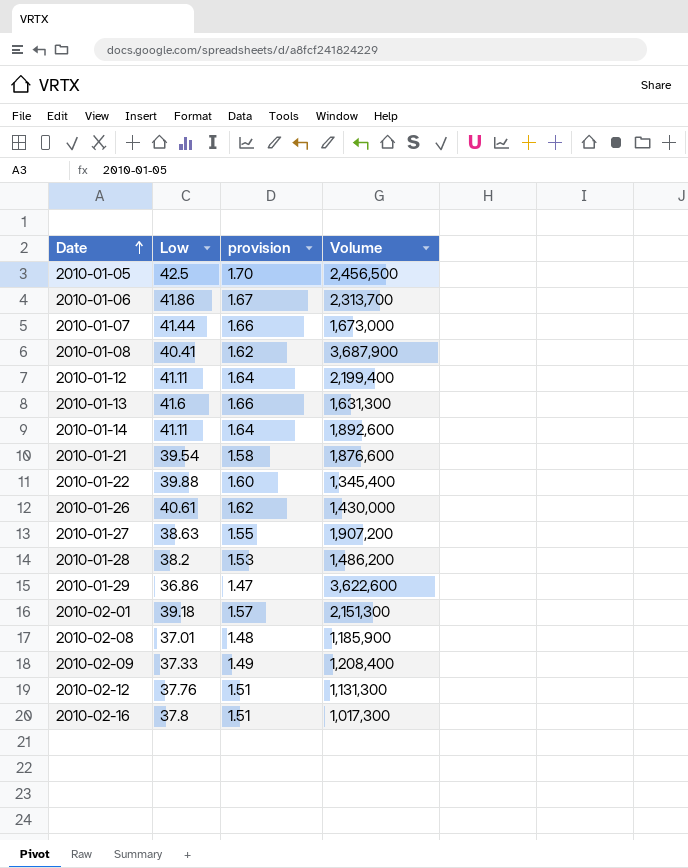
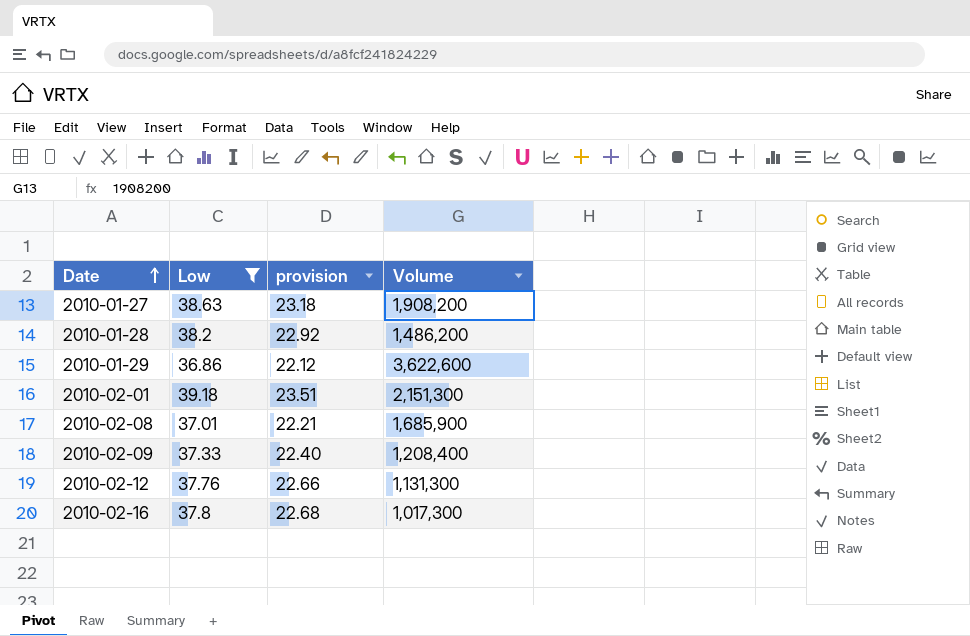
filter: none -> Low <= 39.18
column provision | formula: [Low] * 0.04 -> [Low] * 0.6
2010-01-27 | Volume: 1,907,200 -> 1,908,200
2010-02-08 | Volume: 1,185,900 -> 1,685,900

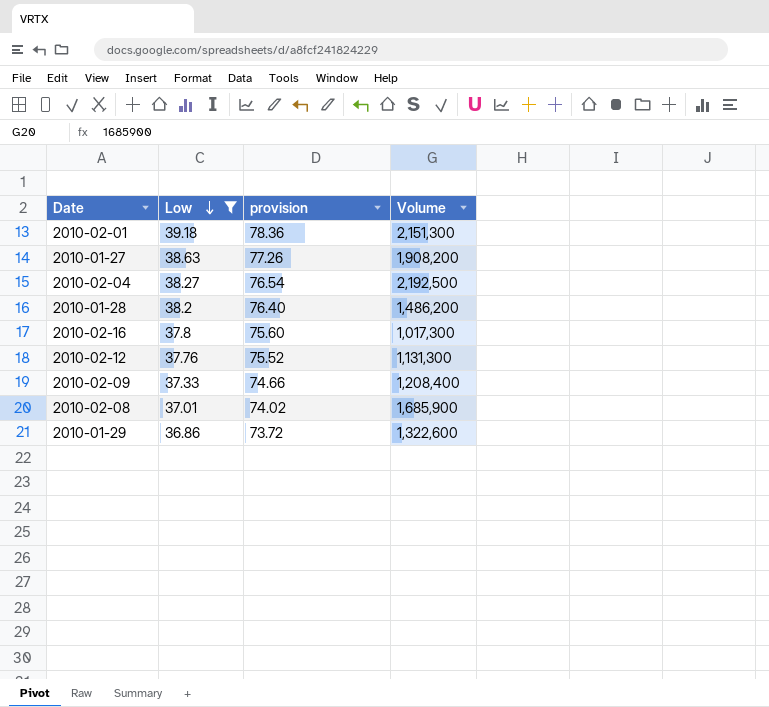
row order: Date ascending -> Low descending
column provision | formula: [Low] * 0.6 -> [Low] * 2
row 2010-02-04: none -> 38.27 | 76.54 | 2,192,500
2010-01-29 | Volume: 3,622,600 -> 1,322,600

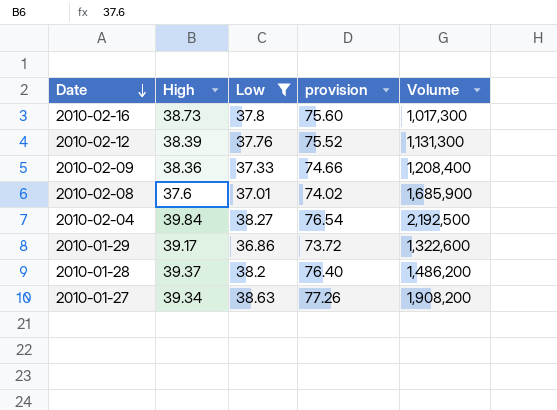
row order: Low descending -> Date descending
column High | position: none -> 2
row 2010-02-01: 39.18 | 78.36 | 2,151,300 -> none

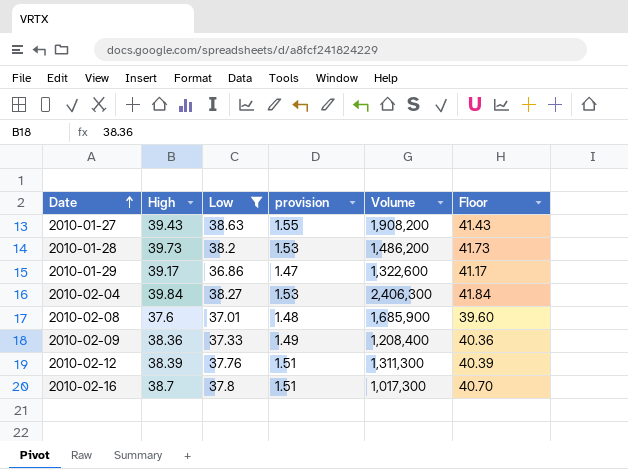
row order: Date descending -> Date ascending
column provision | formula: [Low] * 2 -> [Low] * 0.04
column Floor | formula: none -> [High] + 2
2010-01-27 | High: 39.34 -> 39.43
2010-01-28 | High: 39.37 -> 39.73
2010-02-04 | Volume: 2,192,500 -> 2,406,300
2010-02-12 | Volume: 1,131,300 -> 1,311,300
2010-02-16 | High: 38.73 -> 38.7

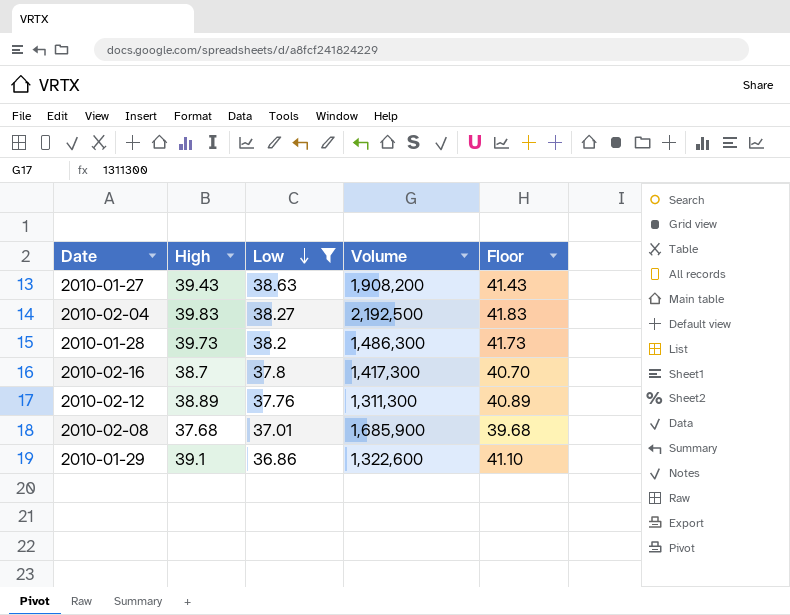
row order: Date ascending -> Low descending
column provision | formula: [Low] * 0.04 -> none
row 2010-02-09: 38.36 | 37.33 | 1.49 | 1,208,400 | 40.36 -> none
2010-02-04 | High: 39.84 -> 39.83
2010-02-04 | Volume: 2,406,300 -> 2,192,500
2010-02-04 | Floor: 41.84 -> 41.83
2010-01-28 | Volume: 1,486,200 -> 1,486,300
2010-02-16 | Volume: 1,017,300 -> 1,417,300
2010-02-12 | High: 38.39 -> 38.89
2010-02-12 | Floor: 40.39 -> 40.89
2010-02-08 | High: 37.6 -> 37.68
2010-02-08 | Floor: 39.60 -> 39.68
2010-01-29 | High: 39.17 -> 39.1
2010-01-29 | Floor: 41.17 -> 41.10

